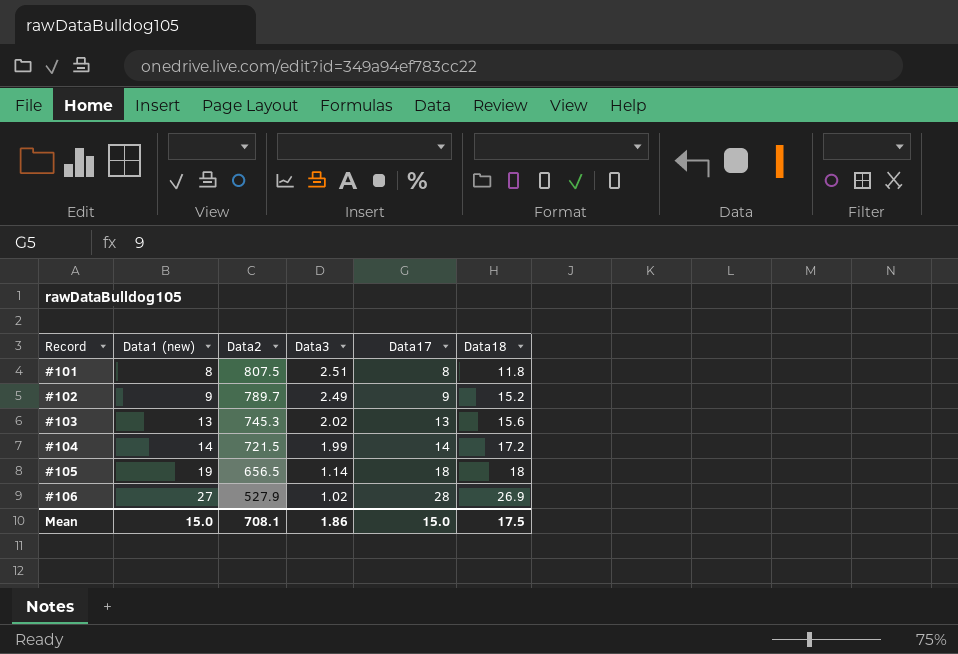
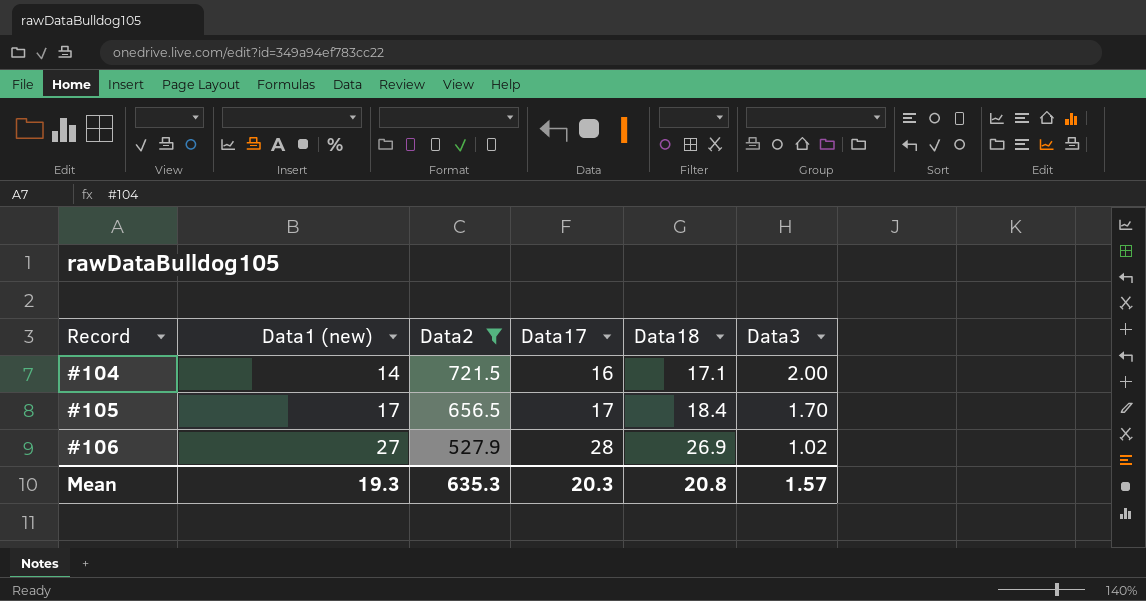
filter: none -> Data2 <= 721.5
column Data3 | position: 4 -> 6
#104 | Data17: 14 -> 16
#104 | Data18: 17.2 -> 17.1
#104 | Data3: 1.99 -> 2.00
#105 | Data1 (new): 19 -> 17
#105 | Data17: 18 -> 17
#105 | Data18: 18 -> 18.4
#105 | Data3: 1.14 -> 1.70
Mean | Data1 (new): 15.0 -> 19.3
Mean | Data2: 708.1 -> 635.3
Mean | Data17: 15.0 -> 20.3
Mean | Data18: 17.5 -> 20.8
Mean | Data3: 1.86 -> 1.57

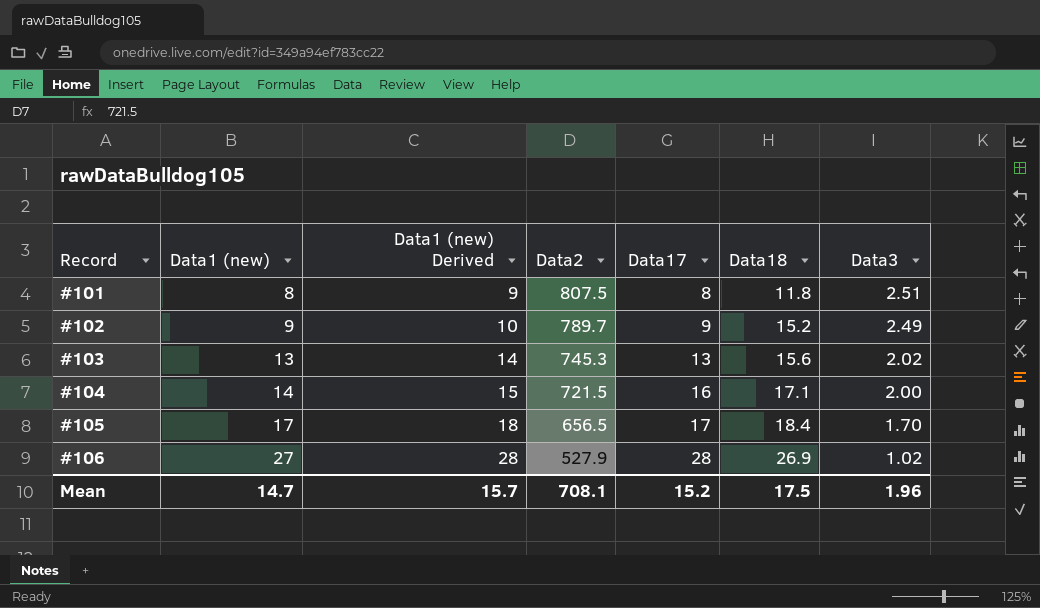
filter: Data2 <= 721.5 -> none
column Data1 (new) Derived | formula: none -> [Data1 (new)] + 1
Mean | Data1 (new): 19.3 -> 14.7
Mean | Data2: 635.3 -> 708.1
Mean | Data17: 20.3 -> 15.2
Mean | Data18: 20.8 -> 17.5
Mean | Data3: 1.57 -> 1.96

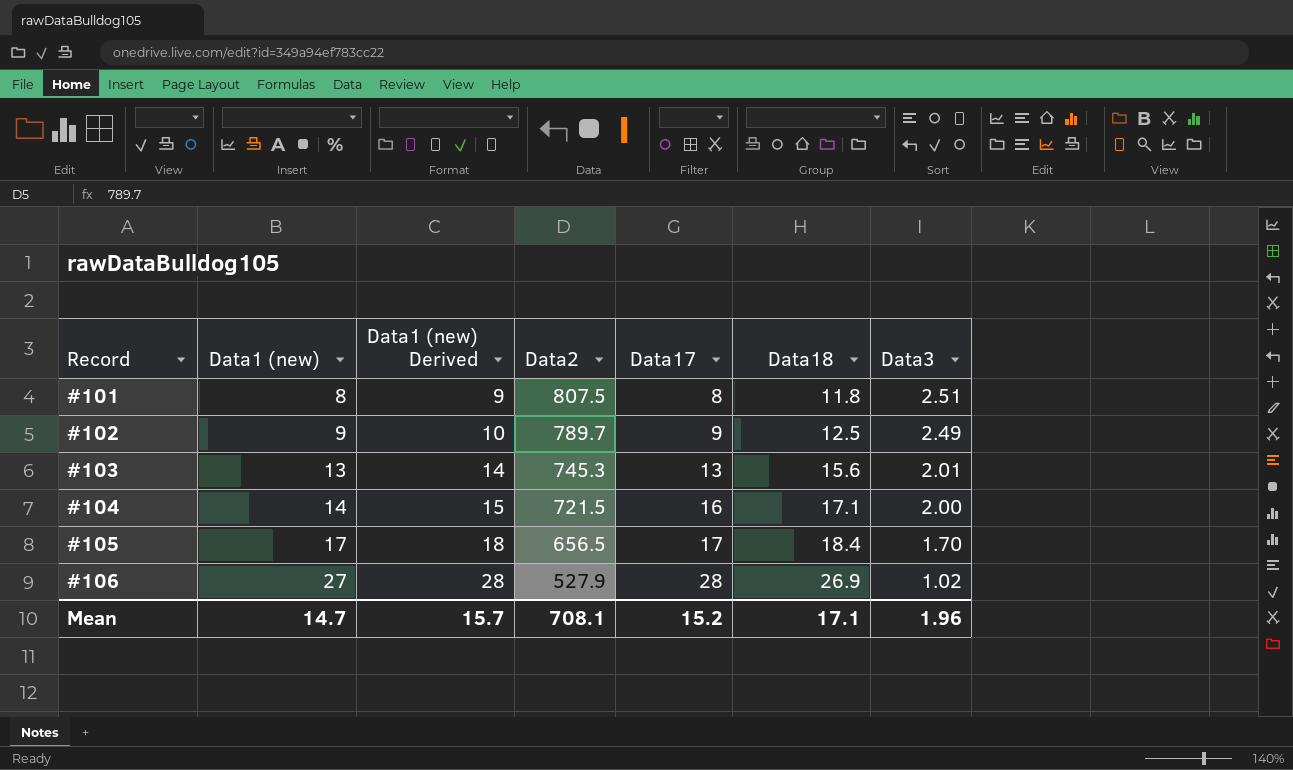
#102 | Data18: 15.2 -> 12.5
#103 | Data3: 2.02 -> 2.01
Mean | Data18: 17.5 -> 17.1

